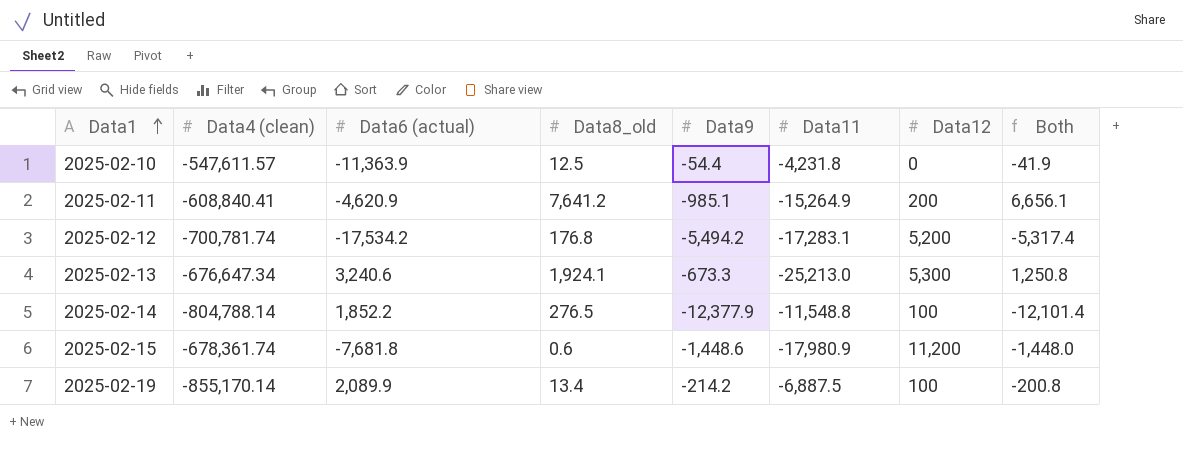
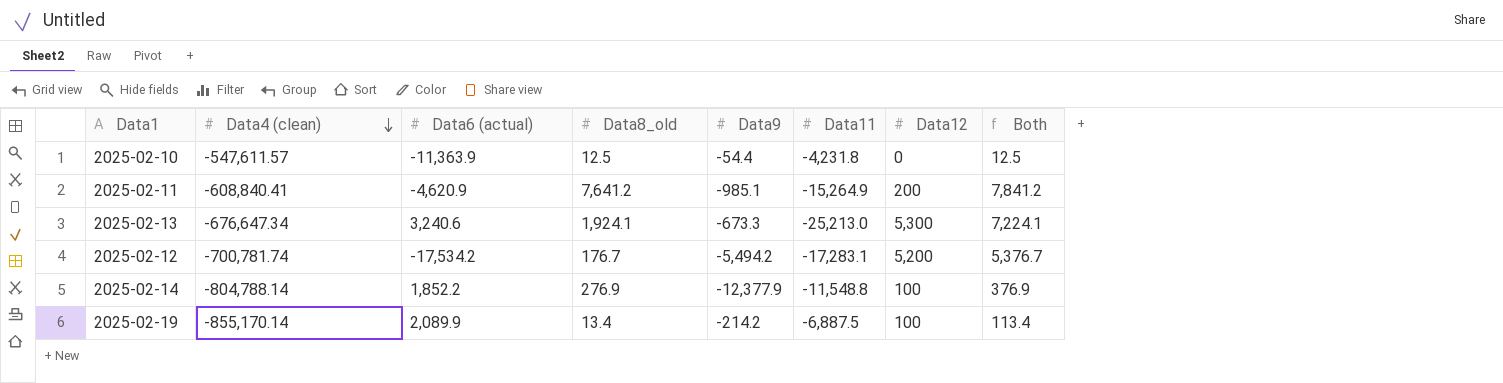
row order: Data1 ascending -> Data4 (clean) descending
column Both | formula: [Data8_old] + [Data9] -> [Data8_old] + [Data12]
row 2025-02-15: -678,361.74 | -7,681.8 | 0.6 | -1,448.6 | -17,980.9 | 11,200 | -1,448.0 -> none
2025-02-12 | Data8_old: 176.8 -> 176.7
2025-02-14 | Data8_old: 276.5 -> 276.9

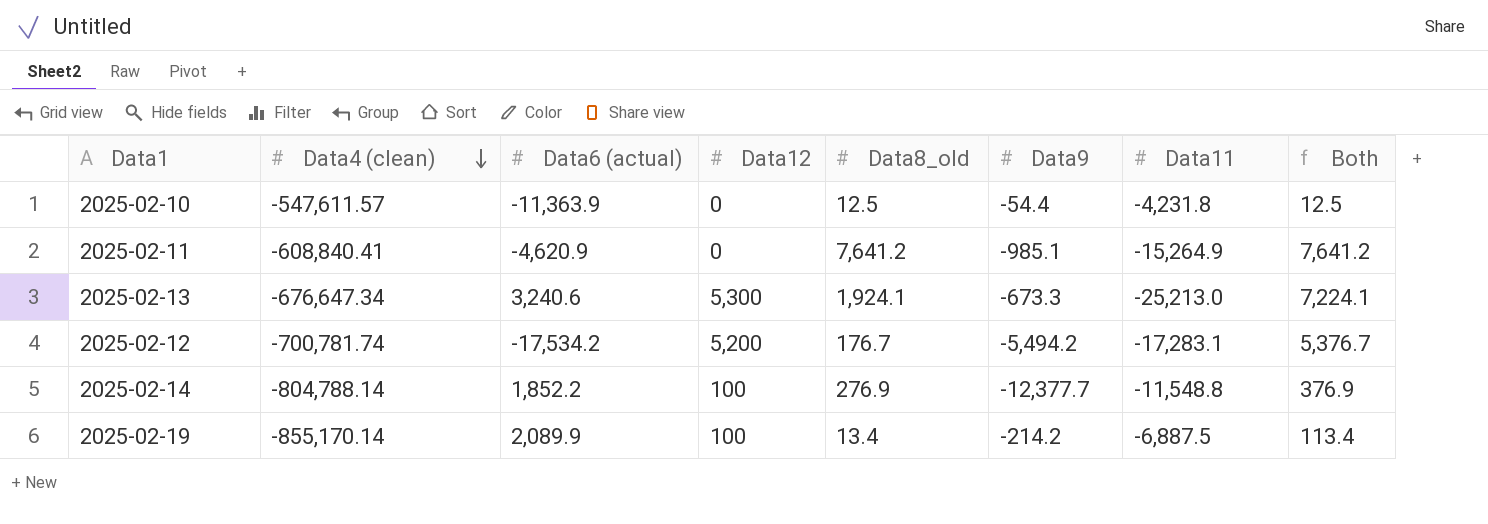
column Data12 | position: 7 -> 4
2025-02-11 | Data12: 200 -> 0
2025-02-11 | Both: 7,841.2 -> 7,641.2
2025-02-14 | Data9: -12,377.9 -> -12,377.7

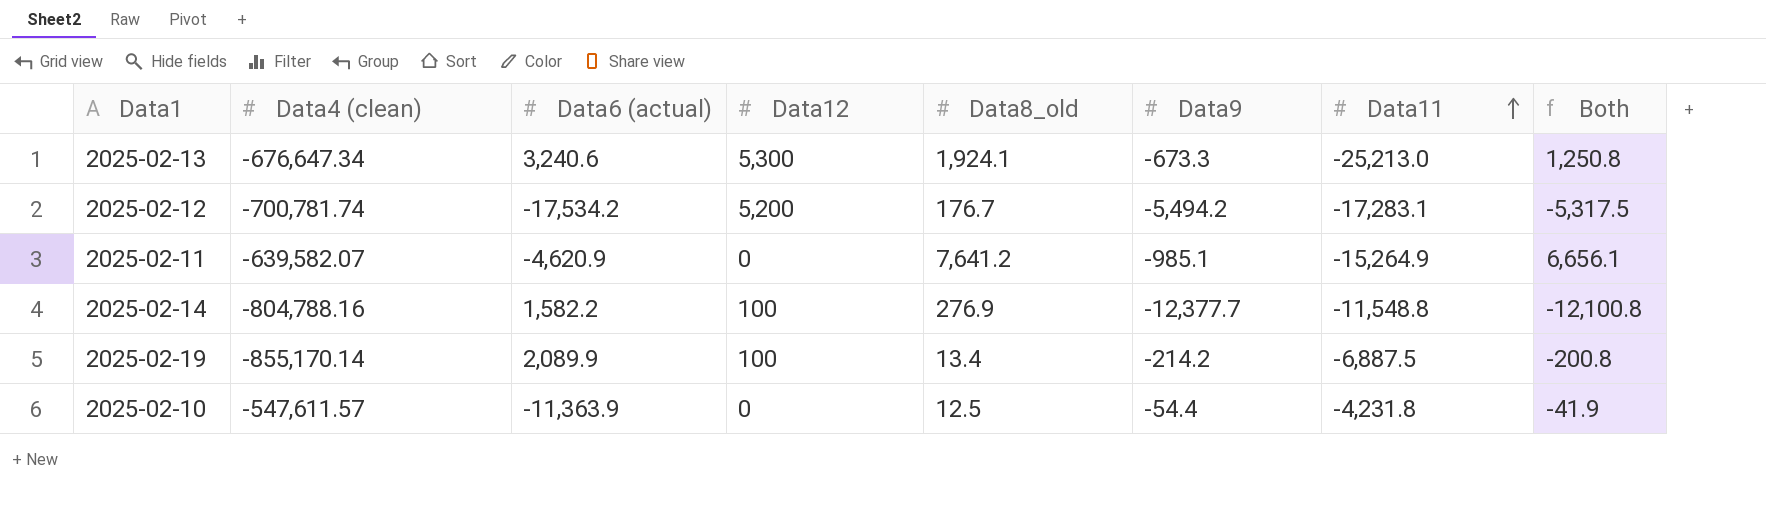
row order: Data4 (clean) descending -> Data11 ascending
column Both | formula: [Data12] + [Data8_old] -> [Data8_old] + [Data9]
2025-02-11 | Data4 (clean): -608,840.41 -> -639,582.07
2025-02-14 | Data4 (clean): -804,788.14 -> -804,788.16
2025-02-14 | Data6 (actual): 1,852.2 -> 1,582.2

